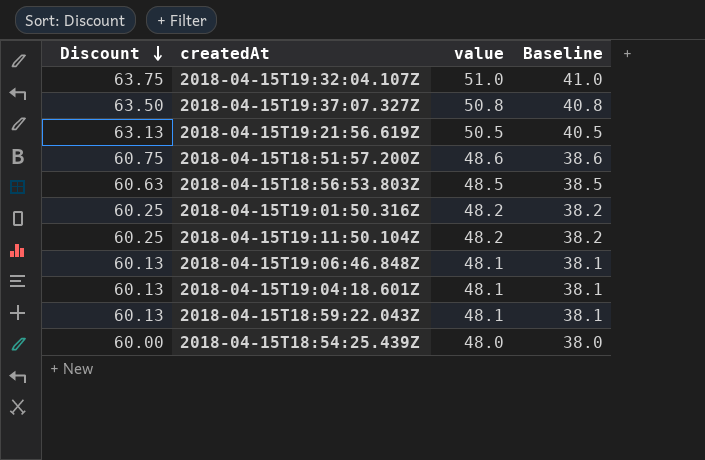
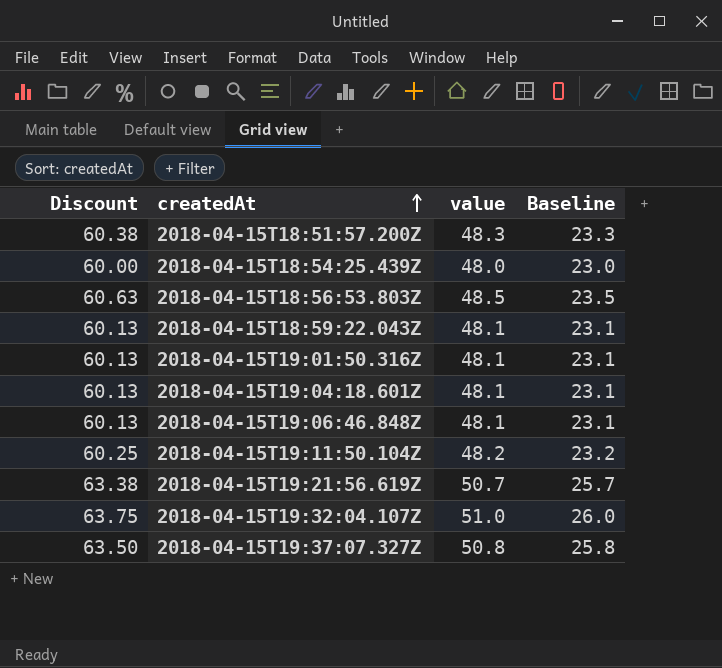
row order: Discount descending -> createdAt ascending
column Baseline | formula: [value] - 10 -> [value] - 25
2018-04-15T18:51:57.200Z | Discount: 60.75 -> 60.38
2018-04-15T18:51:57.200Z | value: 48.6 -> 48.3
2018-04-15T19:01:50.316Z | Discount: 60.25 -> 60.13
2018-04-15T19:01:50.316Z | value: 48.2 -> 48.1
2018-04-15T19:21:56.619Z | Discount: 63.13 -> 63.38
2018-04-15T19:21:56.619Z | value: 50.5 -> 50.7

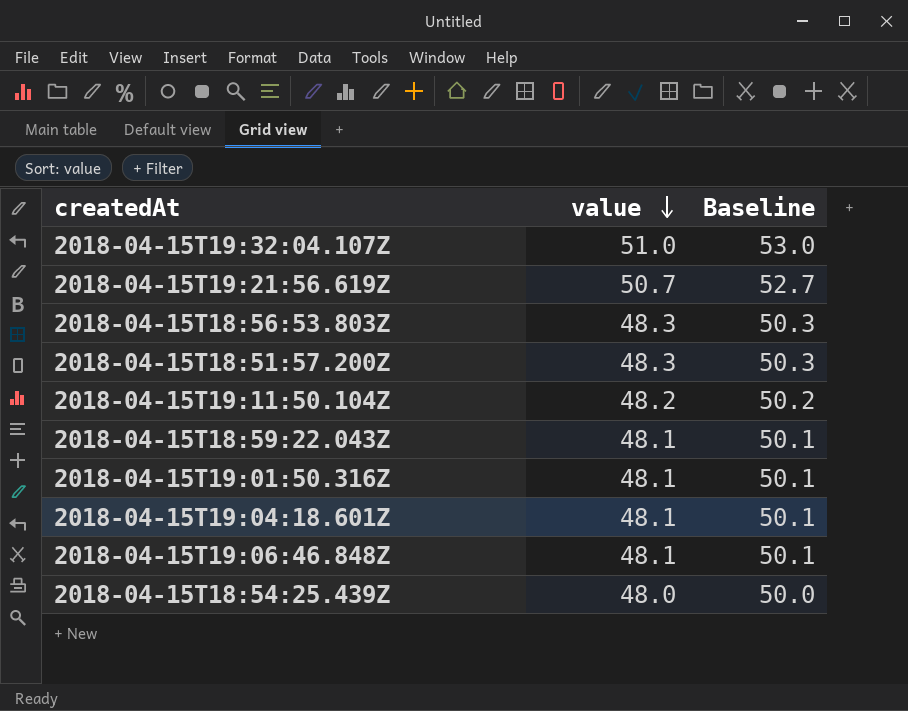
row order: createdAt ascending -> value descending
column Discount | formula: [value] * 1.25 -> none
column Baseline | formula: [value] - 25 -> [value] + 2
row 2018-04-15T19:37:07.327Z: 63.50 | 50.8 | 25.8 -> none
2018-04-15T18:56:53.803Z | value: 48.5 -> 48.3

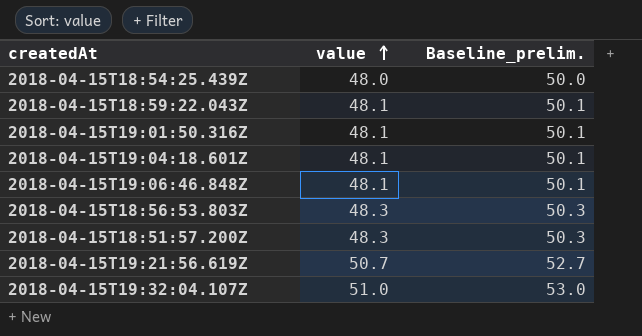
row order: value descending -> value ascending
column name: Baseline -> Baseline_prelim.
row 2018-04-15T19:11:50.104Z: 48.2 | 50.2 -> none

